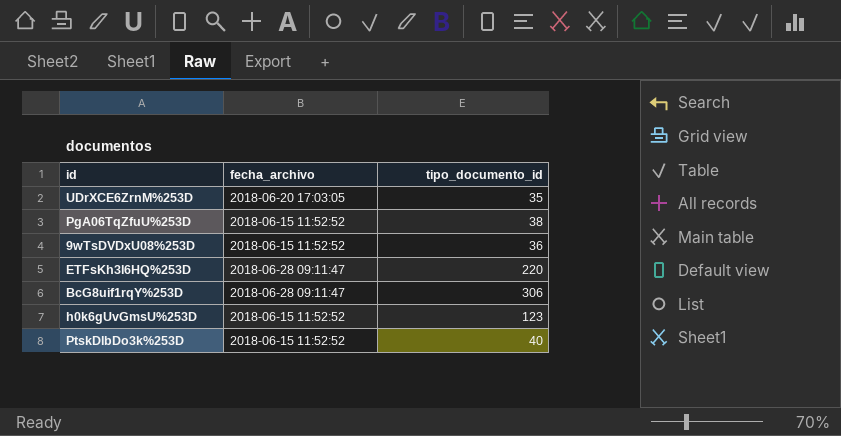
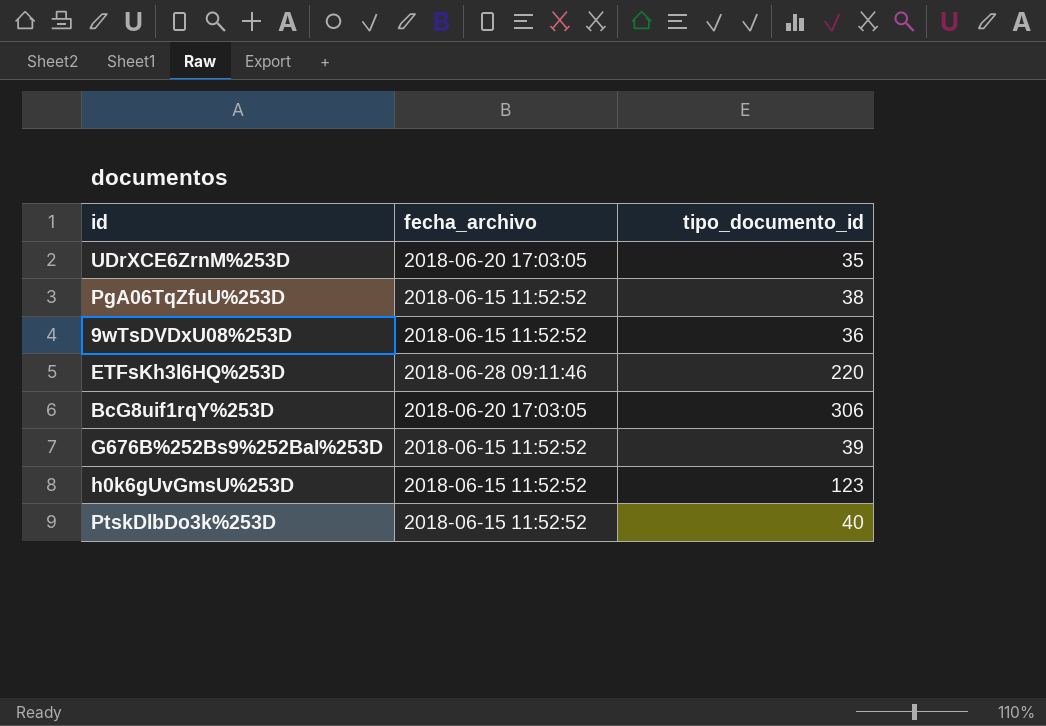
ETFsKh3l6HQ%253D | fecha_archivo: 2018-06-28 09:11:47 -> 2018-06-28 09:11:46
BcG8uif1rqY%253D | fecha_archivo: 2018-06-28 09:11:47 -> 2018-06-20 17:03:05
row G676B%252Bs9%252BaI%253D: none -> 2018-06-15 11:52:52 | 39

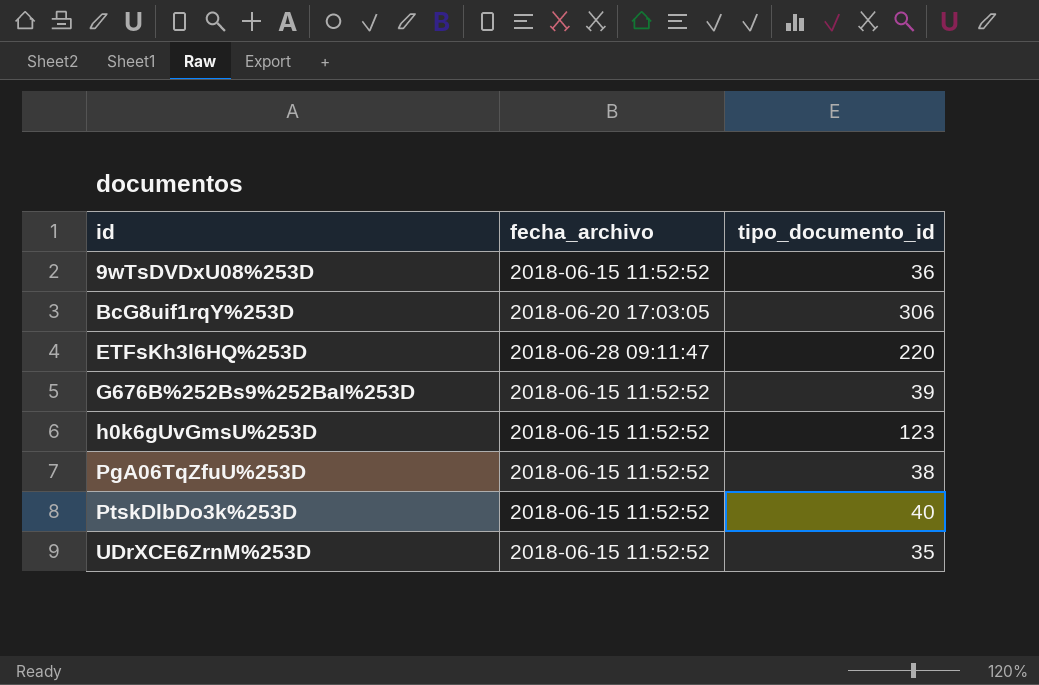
row order: none -> id ascending
ETFsKh3l6HQ%253D | fecha_archivo: 2018-06-28 09:11:46 -> 2018-06-28 09:11:47
UDrXCE6ZrnM%253D | fecha_archivo: 2018-06-20 17:03:05 -> 2018-06-15 11:52:52

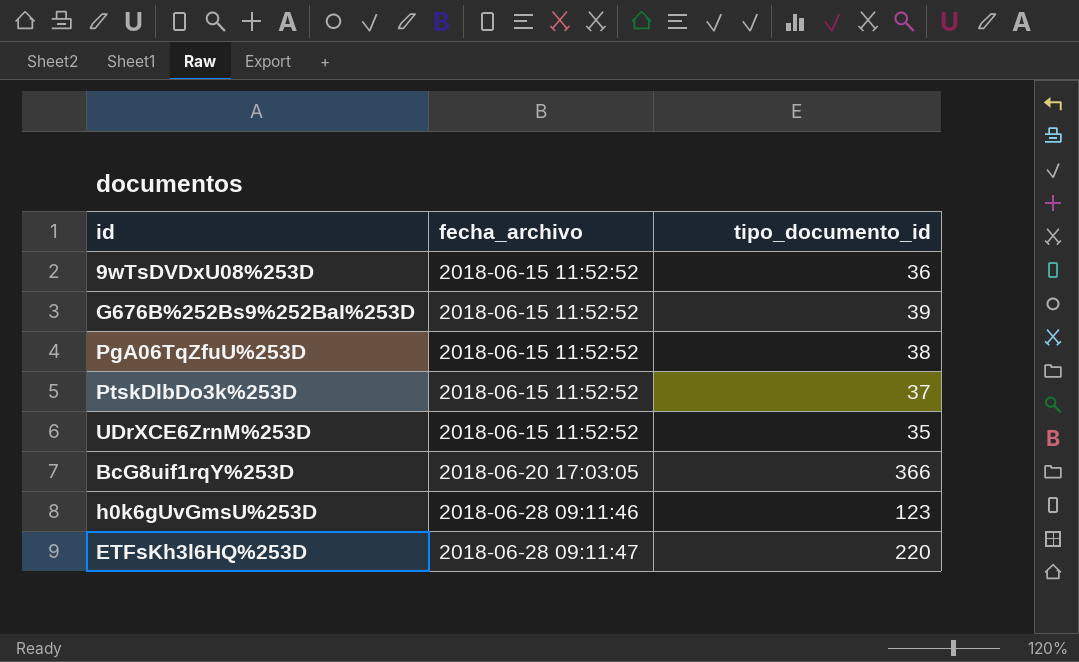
row order: id ascending -> fecha_archivo ascending
PtskDlbDo3k%253D | tipo_documento_id: 40 -> 37
BcG8uif1rqY%253D | tipo_documento_id: 306 -> 366
h0k6gUvGmsU%253D | fecha_archivo: 2018-06-15 11:52:52 -> 2018-06-28 09:11:46

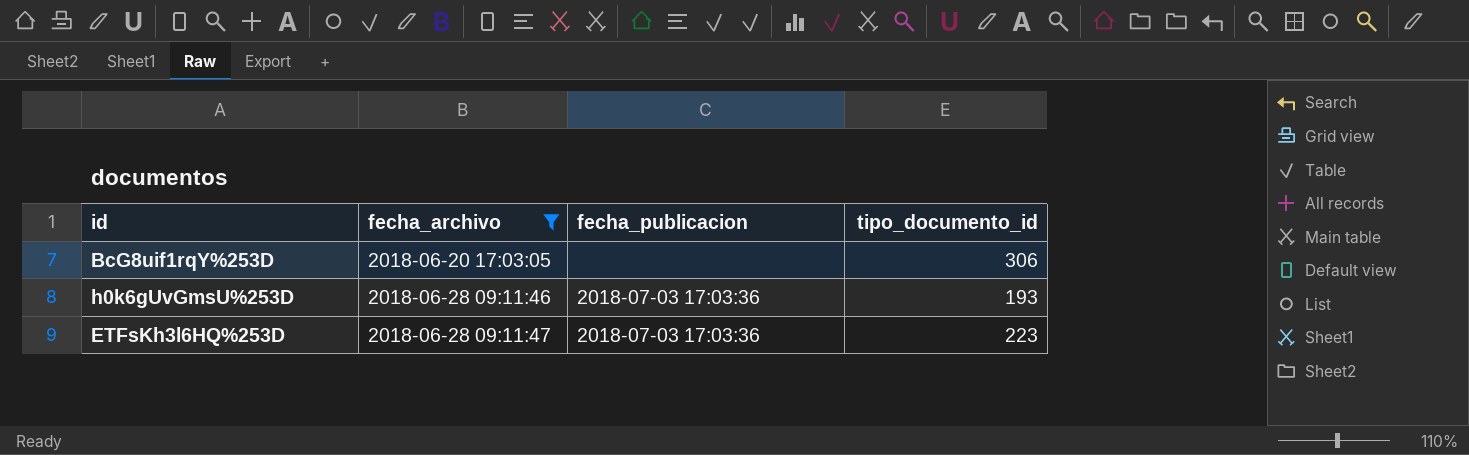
filter: none -> fecha_archivo != 2018-06-15 11:52:52
column fecha_publicacion | position: none -> 3
BcG8uif1rqY%253D | tipo_documento_id: 366 -> 306
h0k6gUvGmsU%253D | tipo_documento_id: 123 -> 193
ETFsKh3l6HQ%253D | tipo_documento_id: 220 -> 223

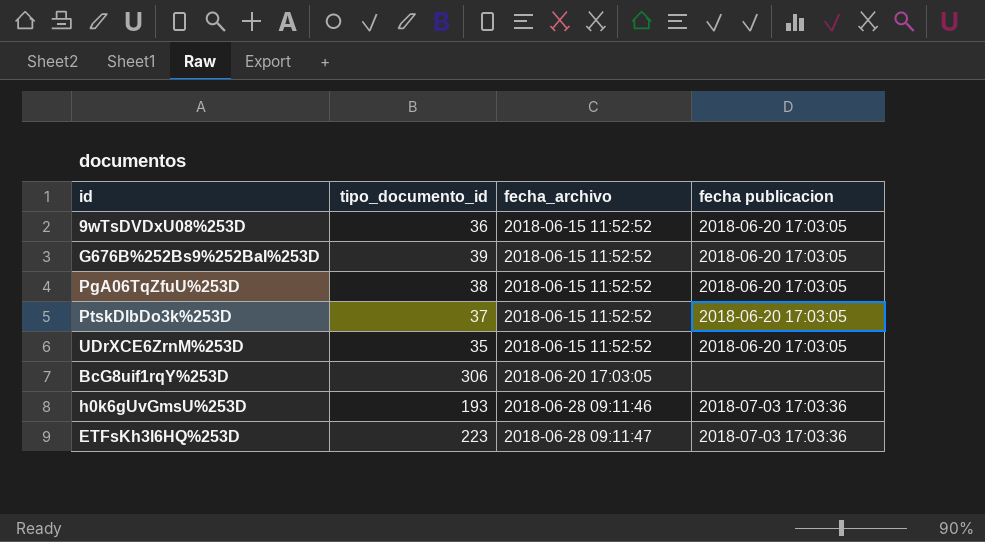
filter: fecha_archivo != 2018-06-15 11:52:52 -> none
column tipo_documento_id | position: 4 -> 2
column name: fecha_publicacion -> fecha publicacion

